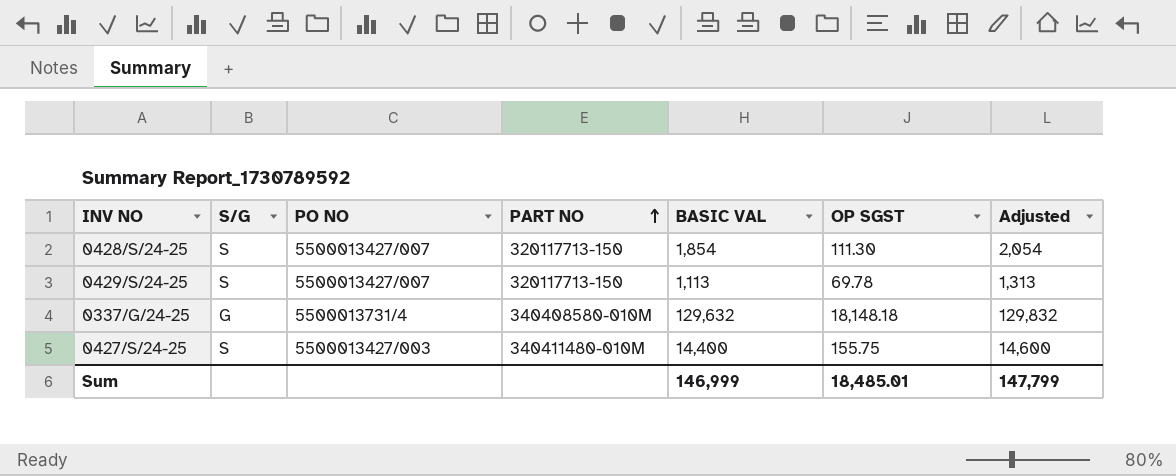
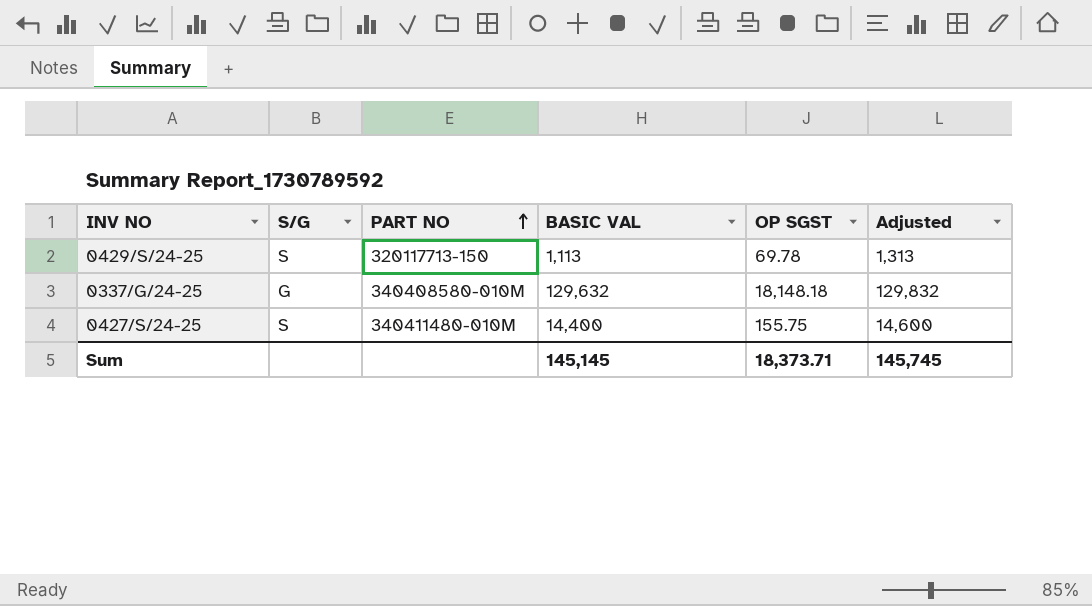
column PO NO | position: 3 -> none
row 0428/S/24-25: S | 5500013427/007 | 320117713-150 | 1,854 | 111.30 | 2,054 -> none
Sum | BASIC VAL: 146,999 -> 145,145
Sum | OP SGST: 18,485.01 -> 18,373.71
Sum | Adjusted: 147,799 -> 145,745

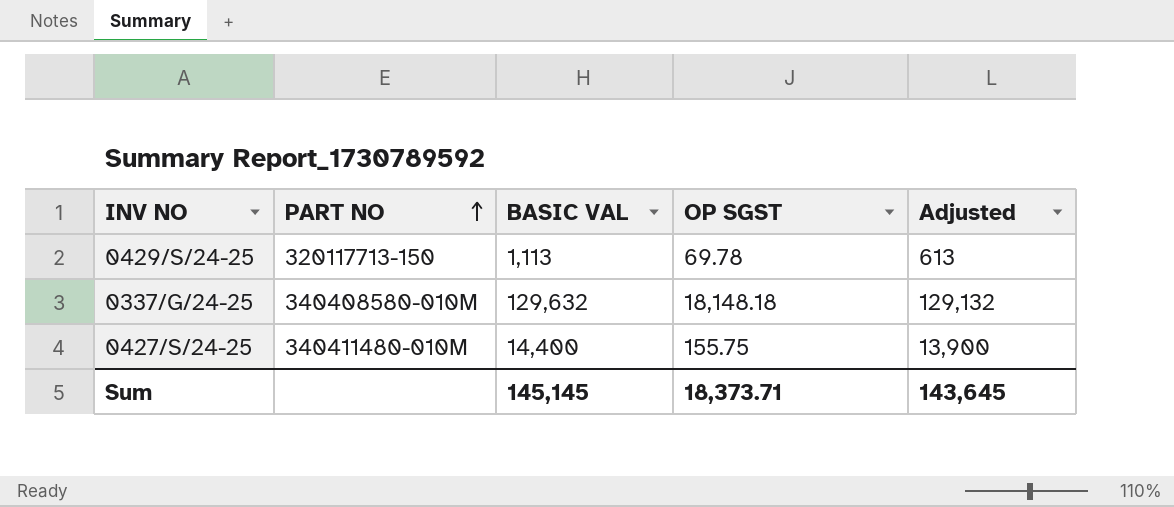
column S/G | position: 2 -> none
column Adjusted | formula: [BASIC VAL] + 200 -> [BASIC VAL] - 500
Sum | Adjusted: 145,745 -> 143,645

